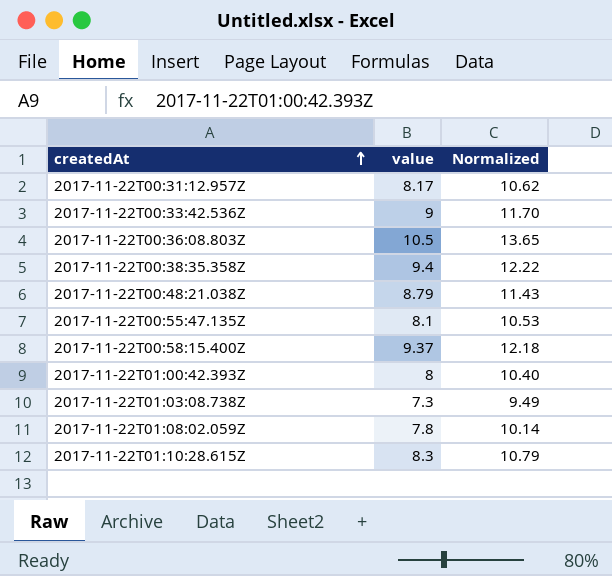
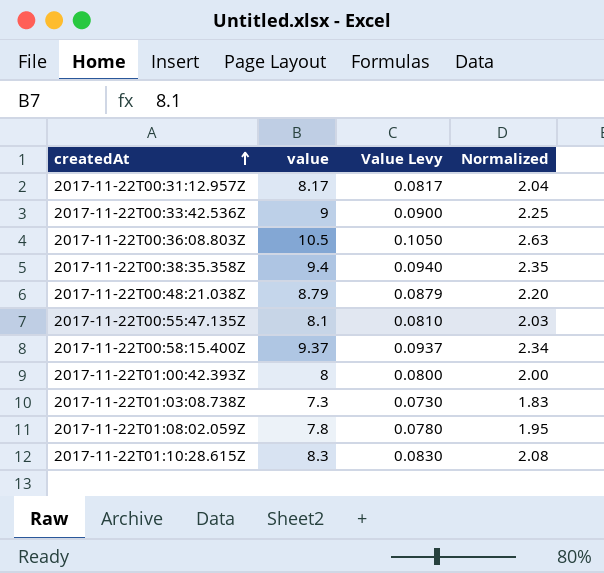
column Value Levy | formula: none -> [value] * 0.01
column Normalized | formula: [value] * 1.3 -> [value] * 0.25

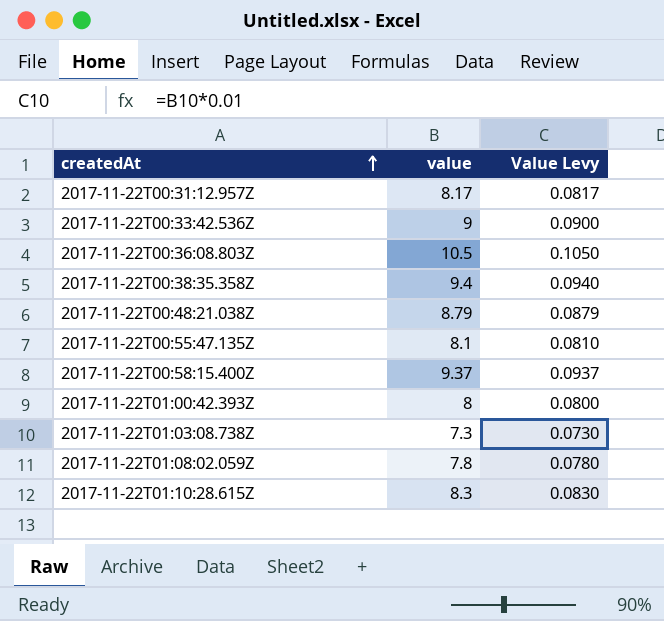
column Normalized | formula: [value] * 0.25 -> none

